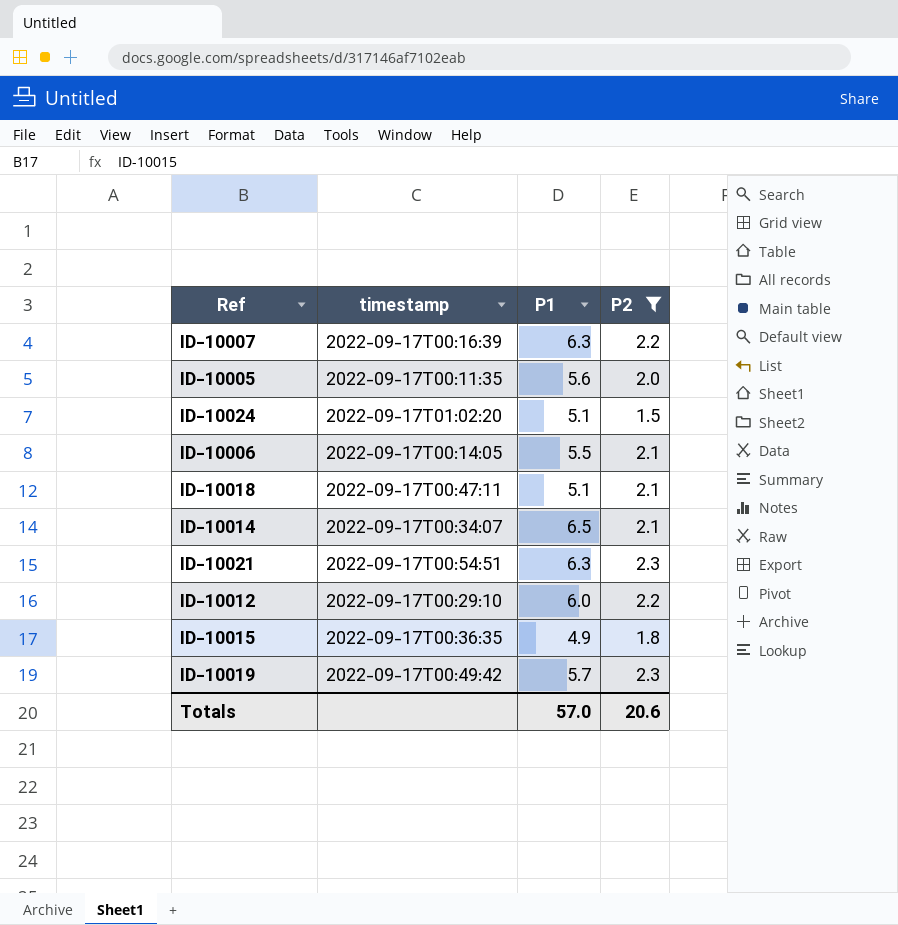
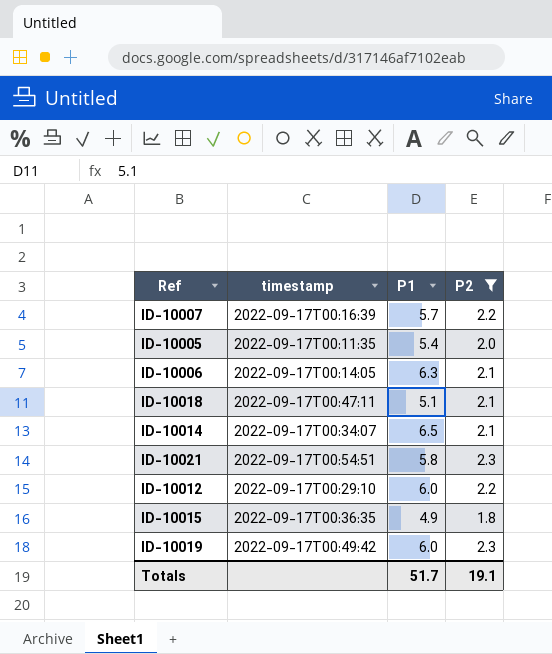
row ID-10024: 2022-09-17T01:02:20 | 5.1 | 1.5 -> none
ID-10007 | P1: 6.3 -> 5.7
ID-10005 | P1: 5.6 -> 5.4
ID-10006 | P1: 5.5 -> 6.3
ID-10021 | P1: 6.3 -> 5.8
ID-10019 | P1: 5.7 -> 6.0
Totals | P1: 57.0 -> 51.7
Totals | P2: 20.6 -> 19.1

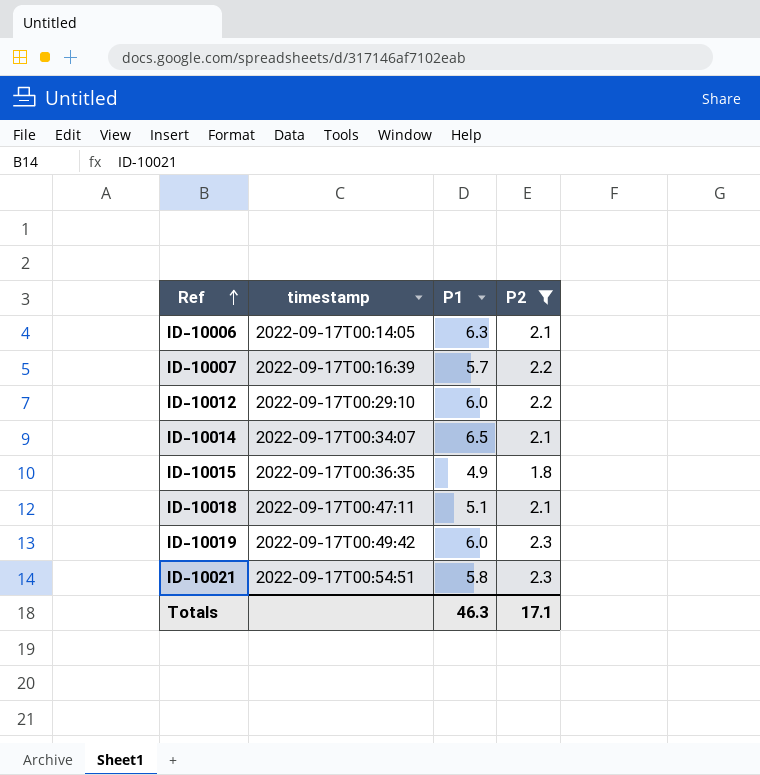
row order: none -> Ref ascending
row ID-10005: 2022-09-17T00:11:35 | 5.4 | 2.0 -> none
Totals | P1: 51.7 -> 46.3
Totals | P2: 19.1 -> 17.1

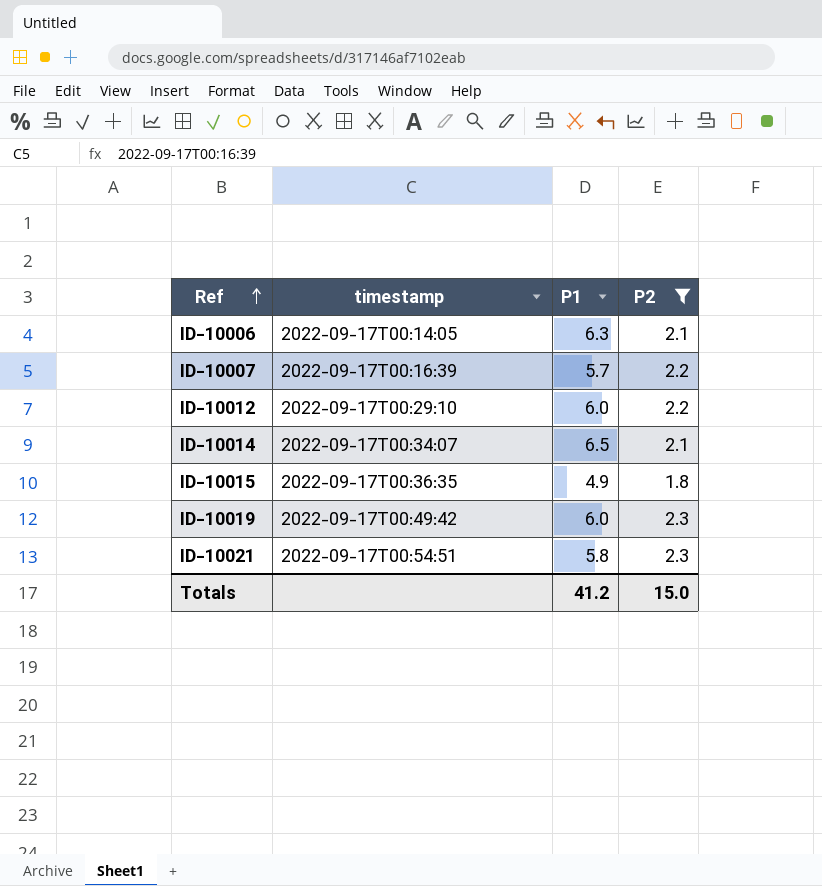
row ID-10018: 2022-09-17T00:47:11 | 5.1 | 2.1 -> none
Totals | P1: 46.3 -> 41.2
Totals | P2: 17.1 -> 15.0

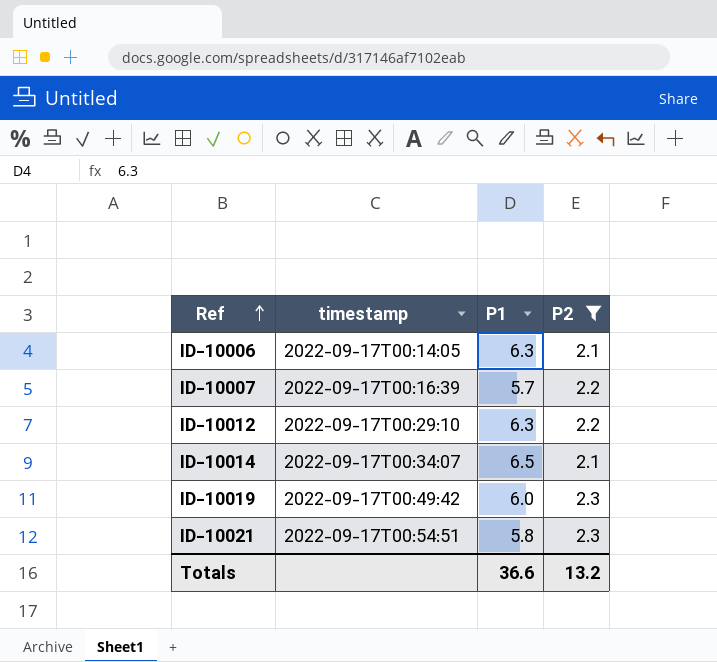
row ID-10015: 2022-09-17T00:36:35 | 4.9 | 1.8 -> none
ID-10012 | P1: 6.0 -> 6.3
Totals | P1: 41.2 -> 36.6
Totals | P2: 15.0 -> 13.2

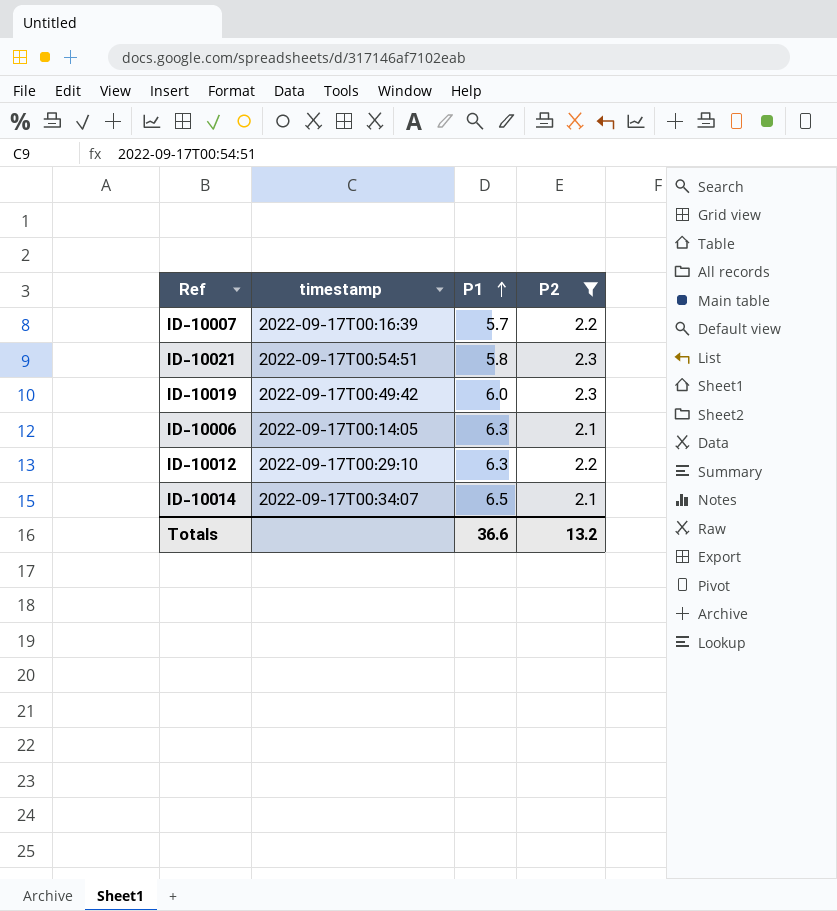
row order: Ref ascending -> P1 ascending

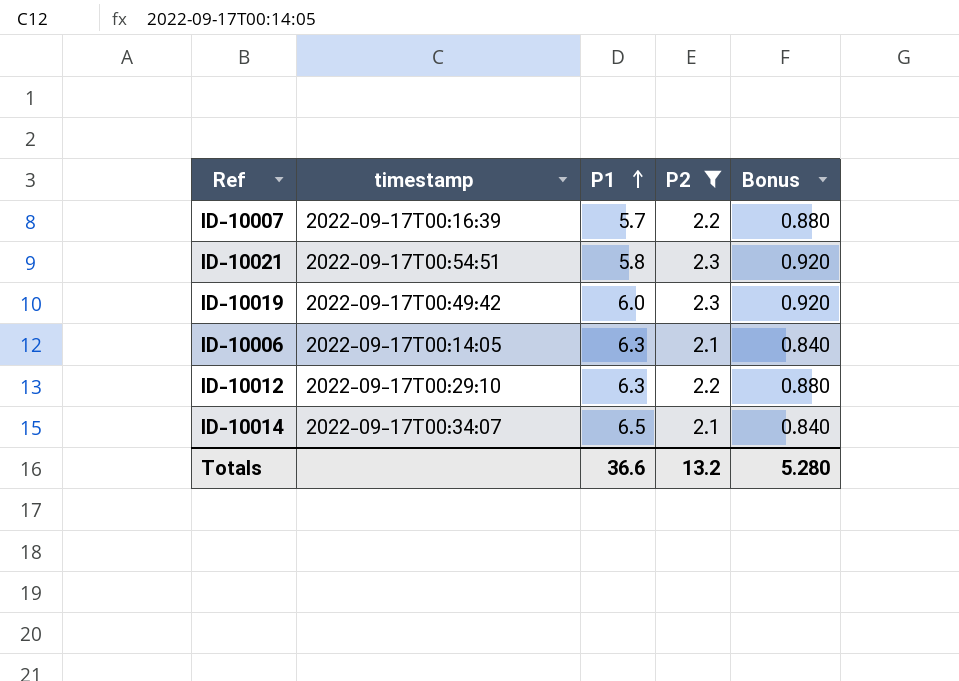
column Bonus | formula: none -> [P2] * 0.4

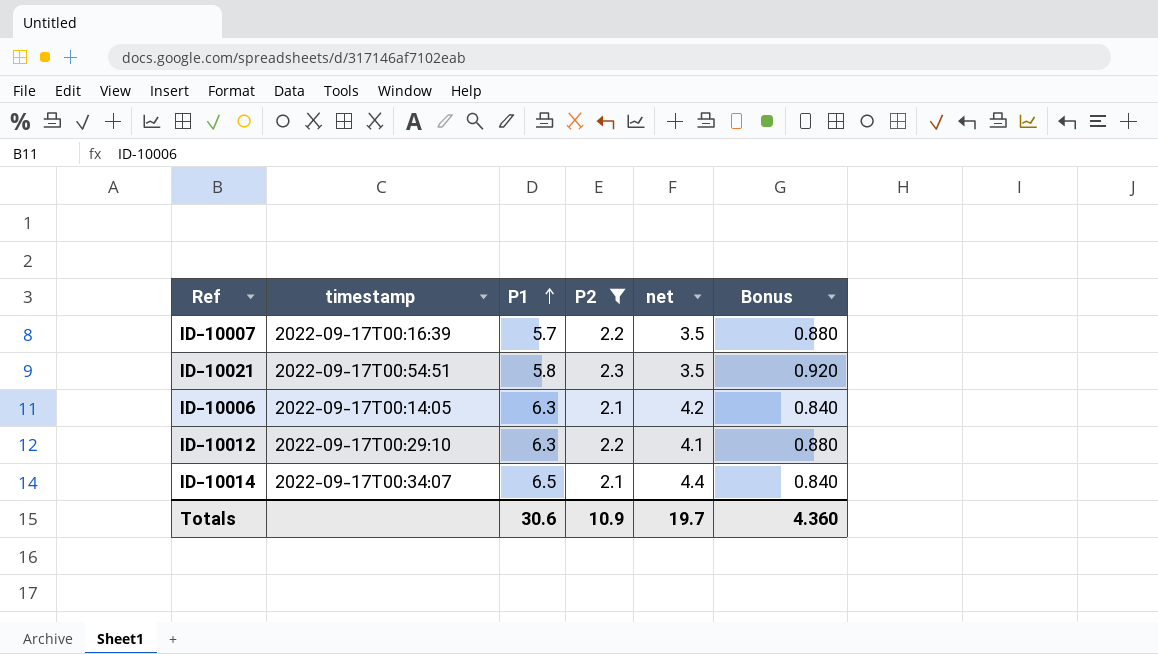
column net | formula: none -> [P1] - [P2]
row ID-10019: 2022-09-17T00:49:42 | 6.0 | 2.3 | 0.920 -> none
Totals | P1: 36.6 -> 30.6
Totals | P2: 13.2 -> 10.9
Totals | Bonus: 5.280 -> 4.360

